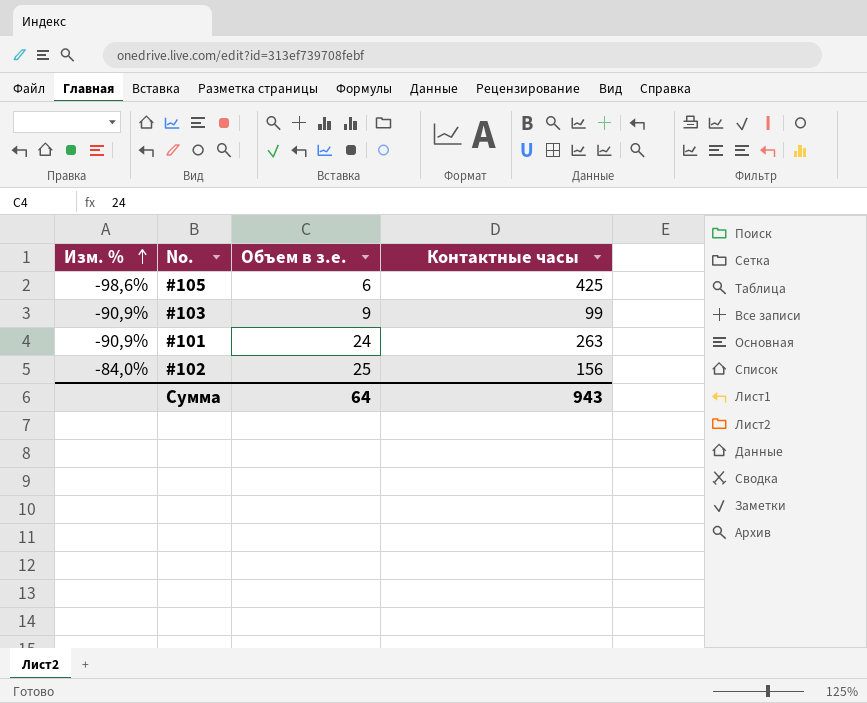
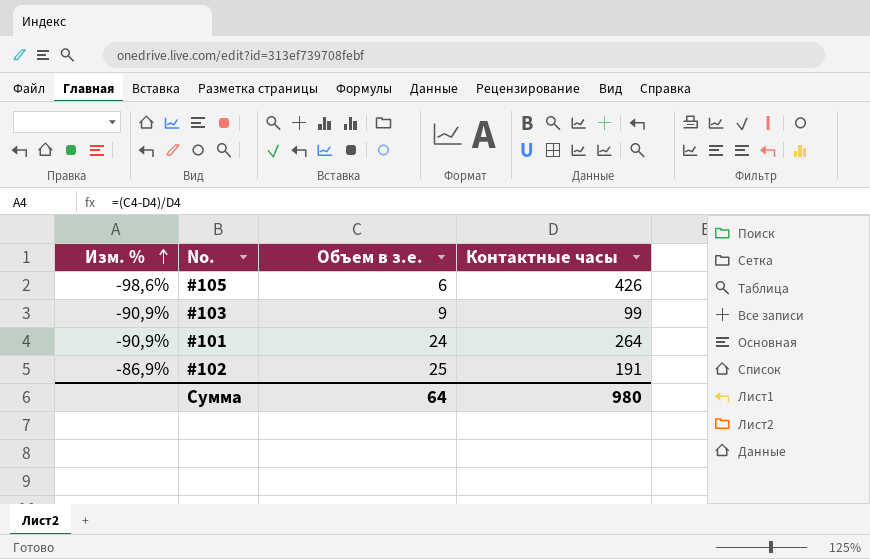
#105 | Контактные часы: 425 -> 426
#101 | Контактные часы: 263 -> 264
#102 | Изм. %: -84,0% -> -86,9%
#102 | Контактные часы: 156 -> 191
Сумма | Контактные часы: 943 -> 980

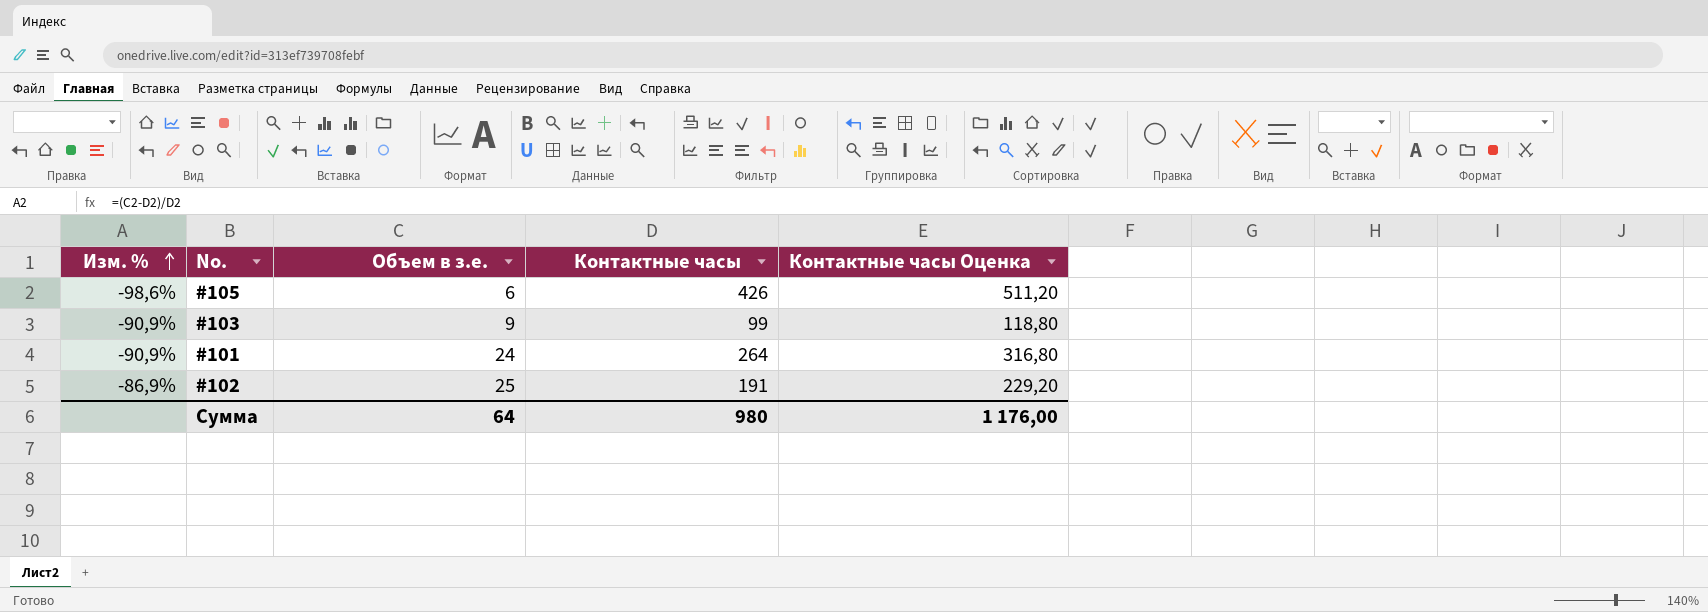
column Контактные часы Оценка | formula: none -> [Контактные часы] * 1,2

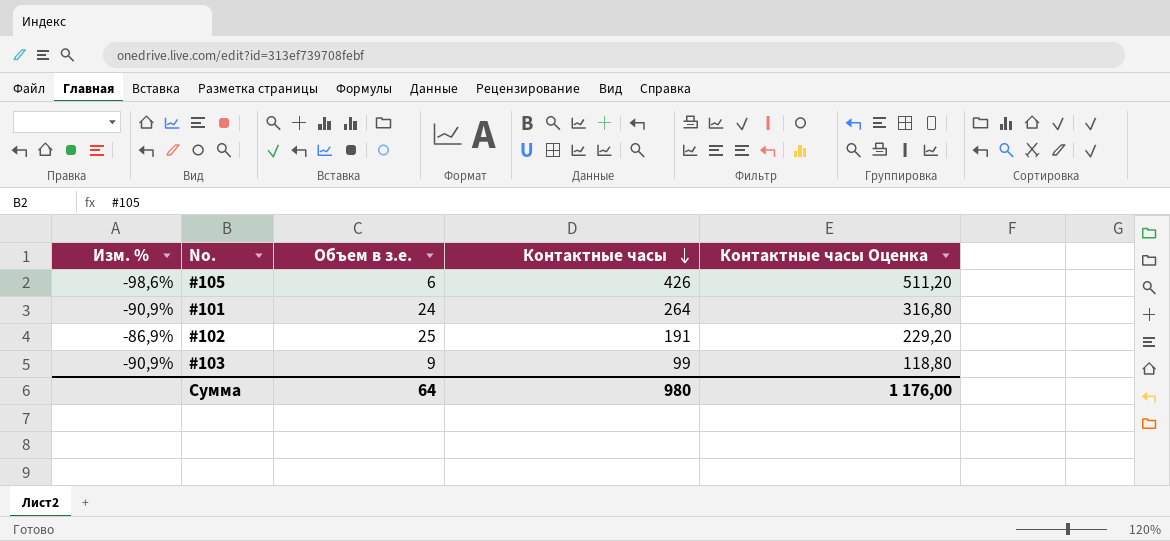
row order: Изм. % ascending -> Контактные часы descending

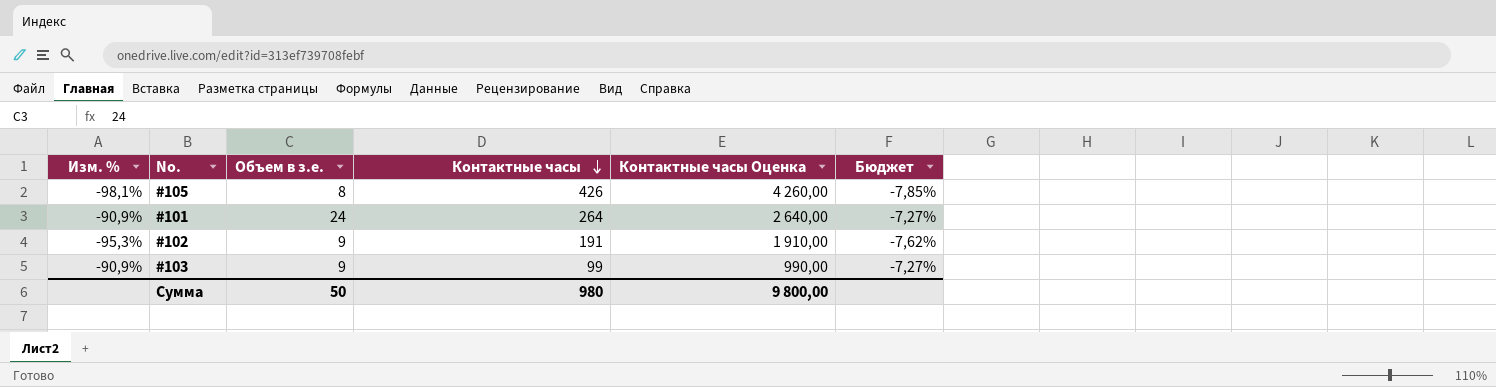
column Контактные часы Оценка | formula: [Контактные часы] * 1,2 -> [Контактные часы] * 10
column Бюджет | formula: none -> [Изм. %] * 0,08
#105 | Изм. %: -98,6% -> -98,1%
#105 | Объем в з.е.: 6 -> 8
#102 | Изм. %: -86,9% -> -95,3%
#102 | Объем в з.е.: 25 -> 9
Сумма | Объем в з.е.: 64 -> 50
Сумма | Контактные часы Оценка: 1 176,00 -> 9 800,00

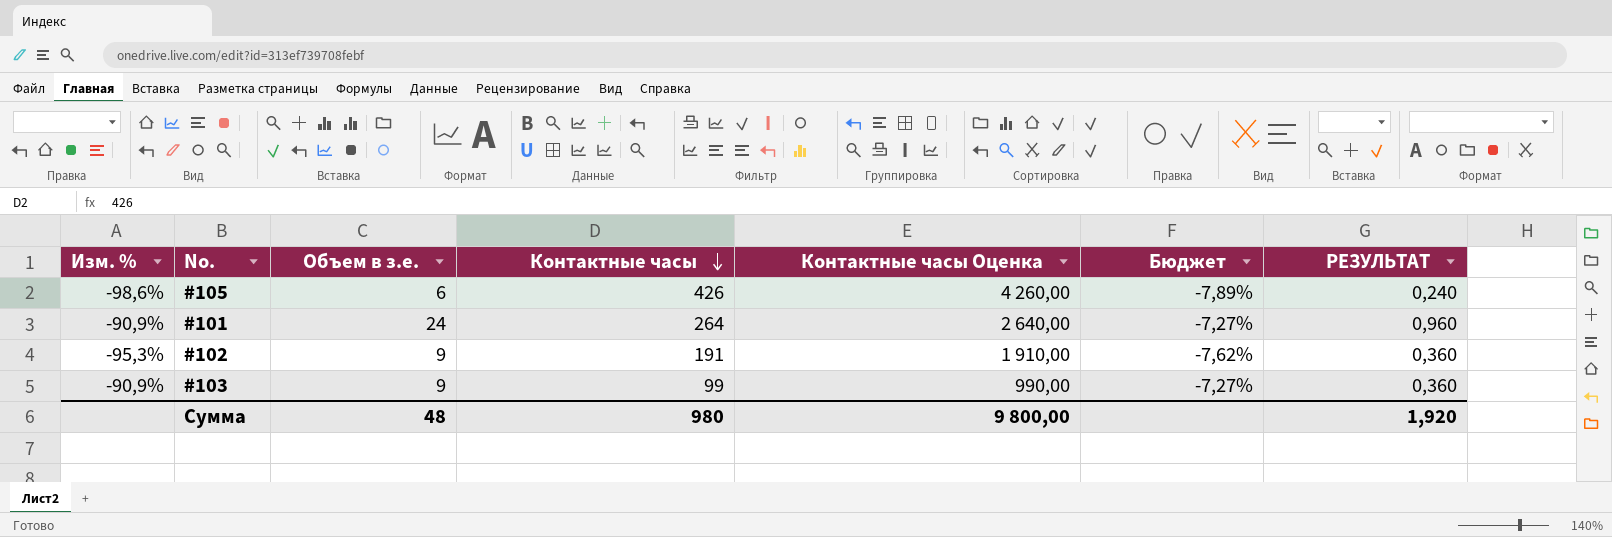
column РЕЗУЛЬТАТ | formula: none -> [Объем в з.е.] * 0,04
#105 | Изм. %: -98,1% -> -98,6%
#105 | Объем в з.е.: 8 -> 6
#105 | Бюджет: -7,85% -> -7,89%
Сумма | Объем в з.е.: 50 -> 48

